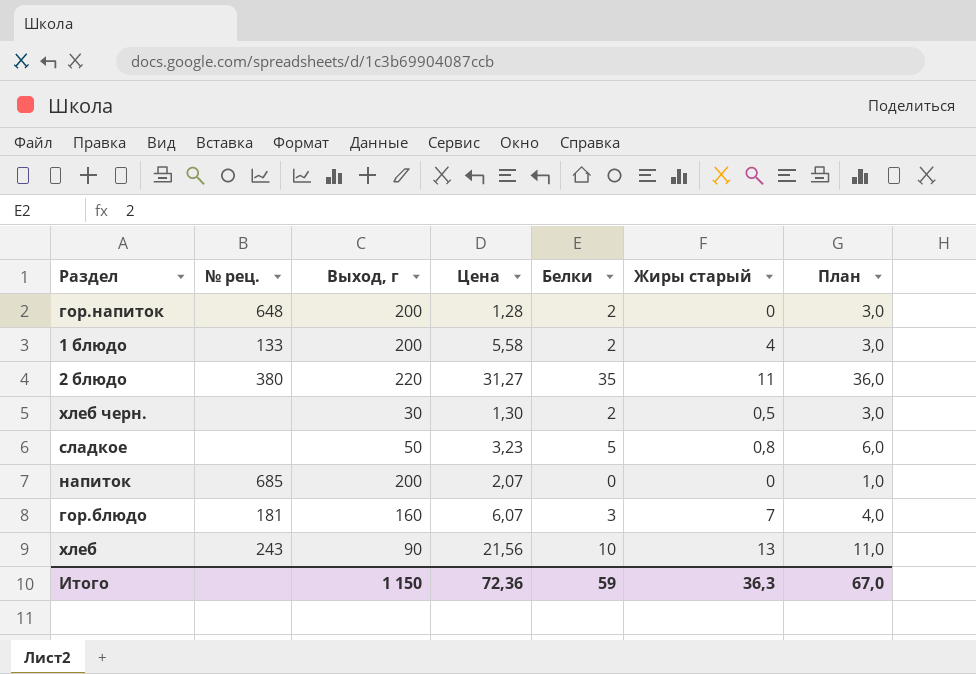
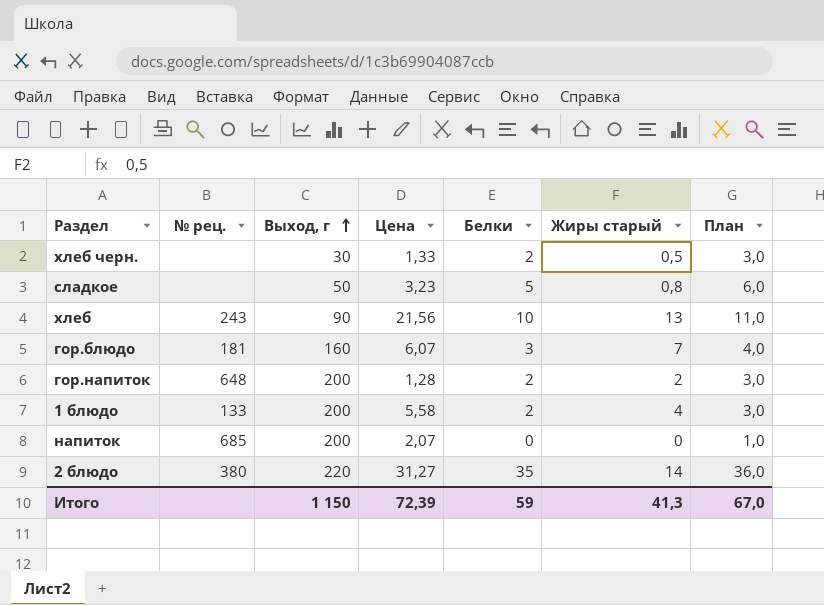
row order: none -> Выход, г ascending
хлеб черн. | Цена: 1,30 -> 1,33
гор.напиток | Жиры старый: 0 -> 2
2 блюдо | Жиры старый: 11 -> 14
Итого | Цена: 72,36 -> 72,39
Итого | Жиры старый: 36,3 -> 41,3

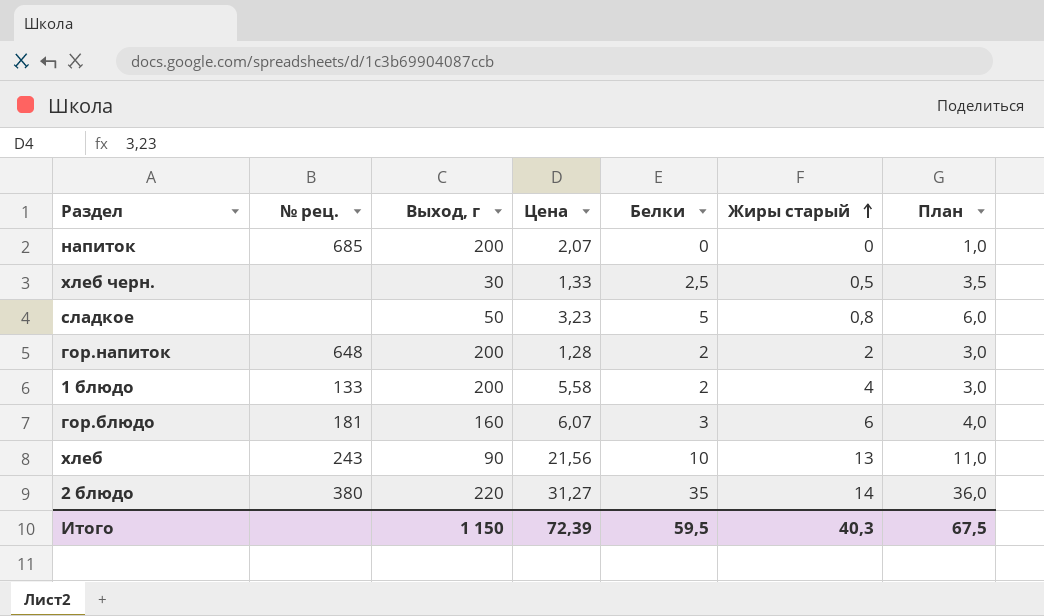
row order: Выход, г ascending -> Жиры старый ascending
хлеб черн. | Белки: 2 -> 2,5
хлеб черн. | План: 3,0 -> 3,5
гор.блюдо | Жиры старый: 7 -> 6
Итого | Белки: 59 -> 59,5
Итого | Жиры старый: 41,3 -> 40,3
Итого | План: 67,0 -> 67,5

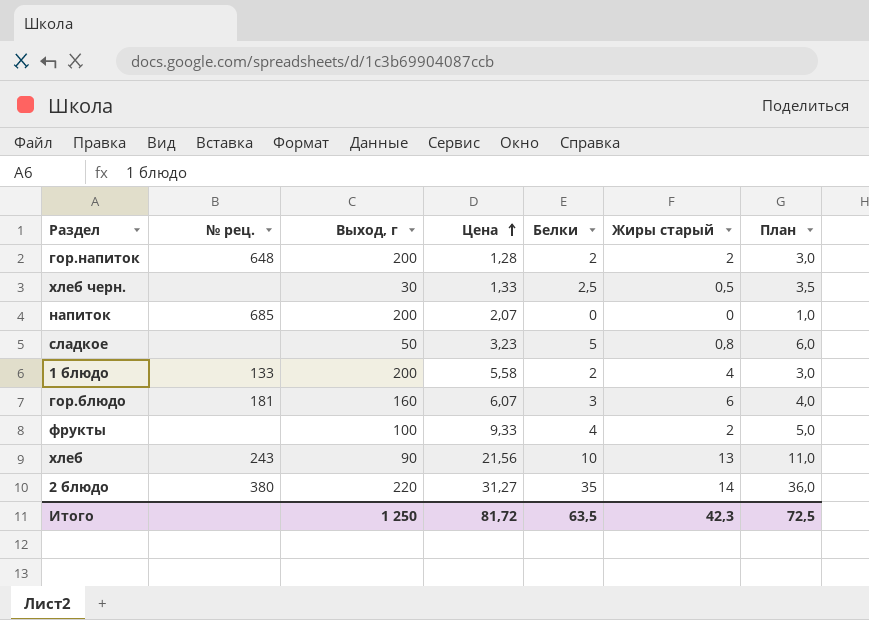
row order: Жиры старый ascending -> Цена ascending
row фрукты: none -> none | 100 | 9,33 | 4 | 2 | 5,0
Итого | Выход, г: 1 150 -> 1 250
Итого | Цена: 72,39 -> 81,72
Итого | Белки: 59,5 -> 63,5
Итого | Жиры старый: 40,3 -> 42,3
Итого | План: 67,5 -> 72,5

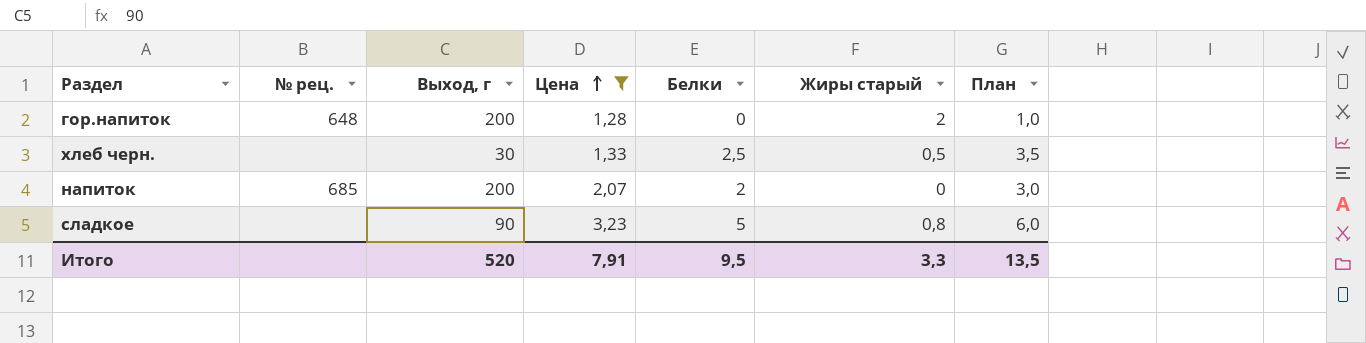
filter: none -> Цена <= 3,23
гор.напиток | Белки: 2 -> 0
гор.напиток | План: 3,0 -> 1,0
напиток | Белки: 0 -> 2
напиток | План: 1,0 -> 3,0
сладкое | Выход, г: 50 -> 90
Итого | Выход, г: 1 250 -> 520
Итого | Цена: 81,72 -> 7,91
Итого | Белки: 63,5 -> 9,5
Итого | Жиры старый: 42,3 -> 3,3
Итого | План: 72,5 -> 13,5

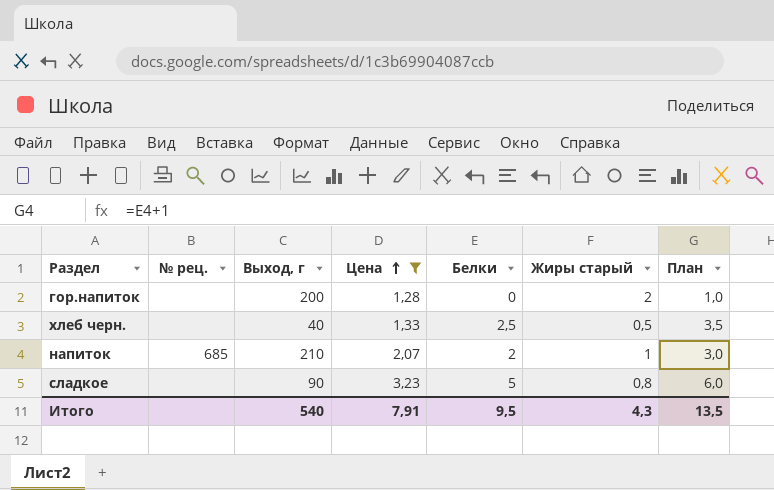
гор.напиток | № рец.: 648 -> none
хлеб черн. | Выход, г: 30 -> 40
напиток | Выход, г: 200 -> 210
напиток | Жиры старый: 0 -> 1
Итого | Выход, г: 520 -> 540
Итого | Жиры старый: 3,3 -> 4,3

